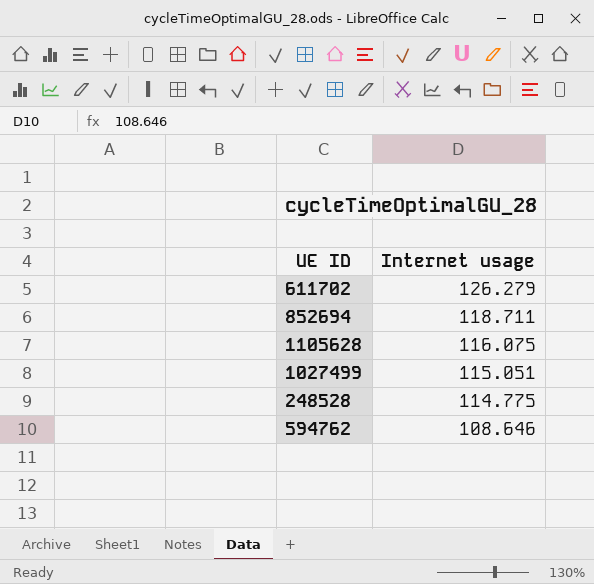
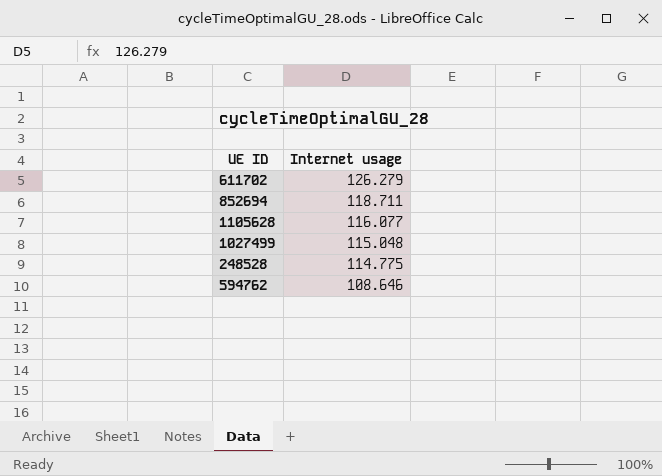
1105628 | Internet usage: 116.075 -> 116.077
1027499 | Internet usage: 115.051 -> 115.048

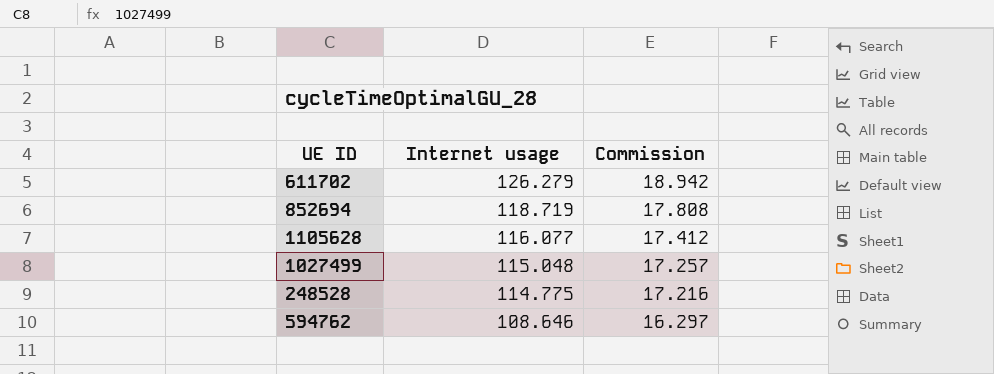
column Commission | formula: none -> [Internet usage] * 0.15
852694 | Internet usage: 118.711 -> 118.719

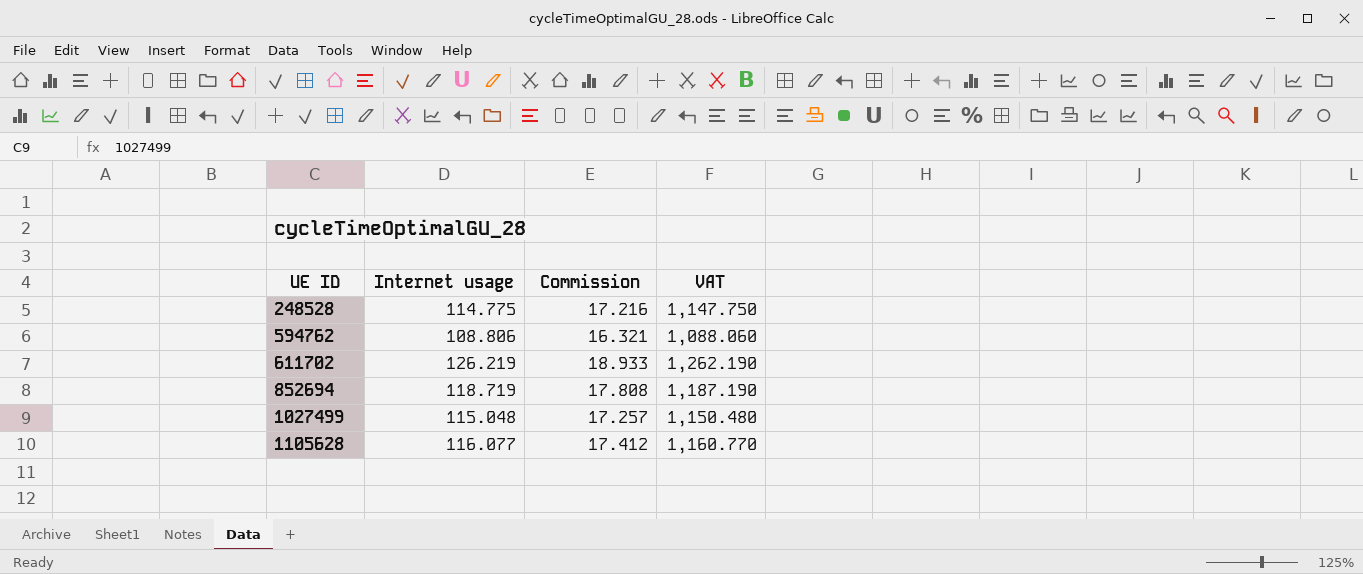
row order: Internet usage descending -> UE ID ascending
column VAT | formula: none -> [Internet usage] * 10
594762 | Internet usage: 108.646 -> 108.806
594762 | Commission: 16.297 -> 16.321
611702 | Internet usage: 126.279 -> 126.219
611702 | Commission: 18.942 -> 18.933

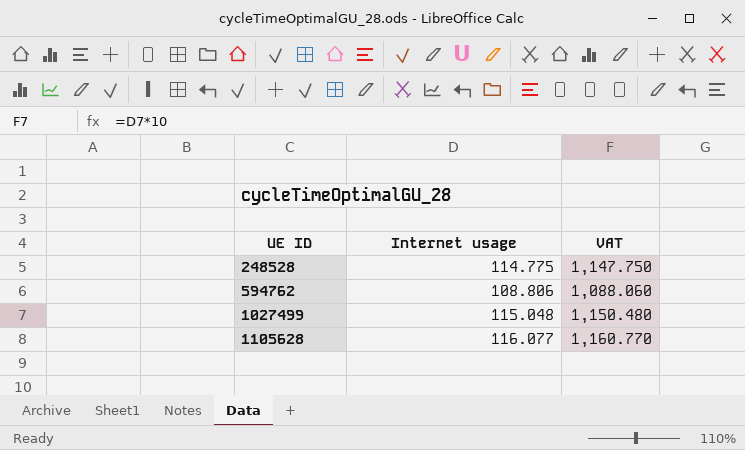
column Commission | formula: [Internet usage] * 0.15 -> none
row 611702: 126.219 | 18.933 | 1,262.190 -> none
row 852694: 118.719 | 17.808 | 1,187.190 -> none

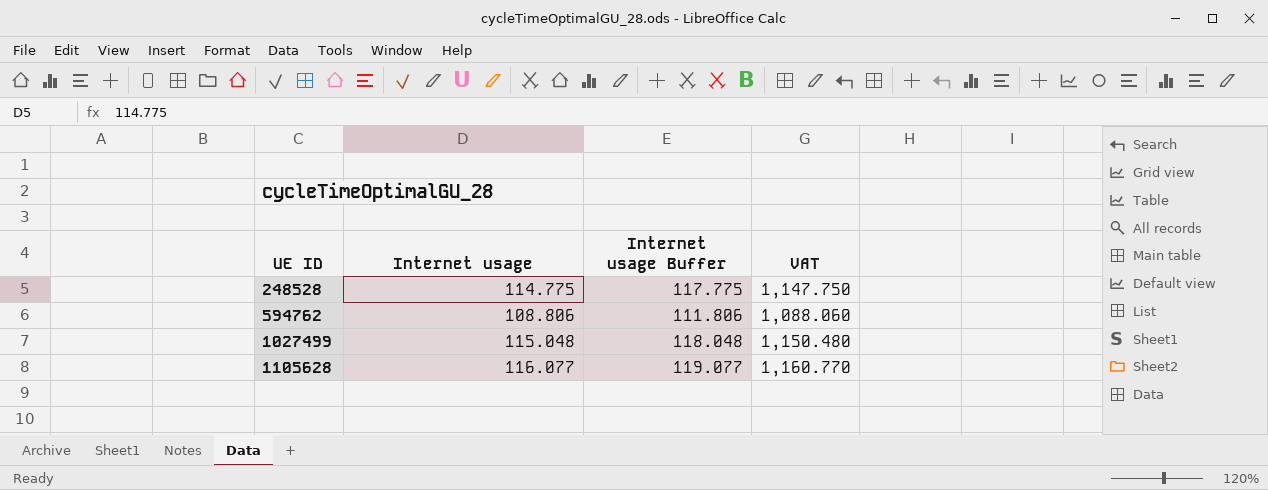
column Internet usage Buffer | formula: none -> [Internet usage] + 3

